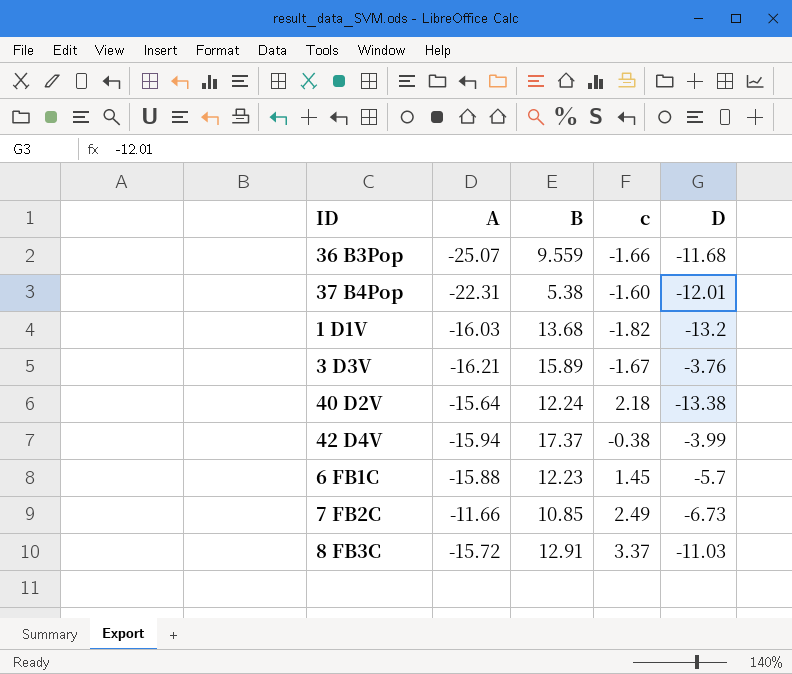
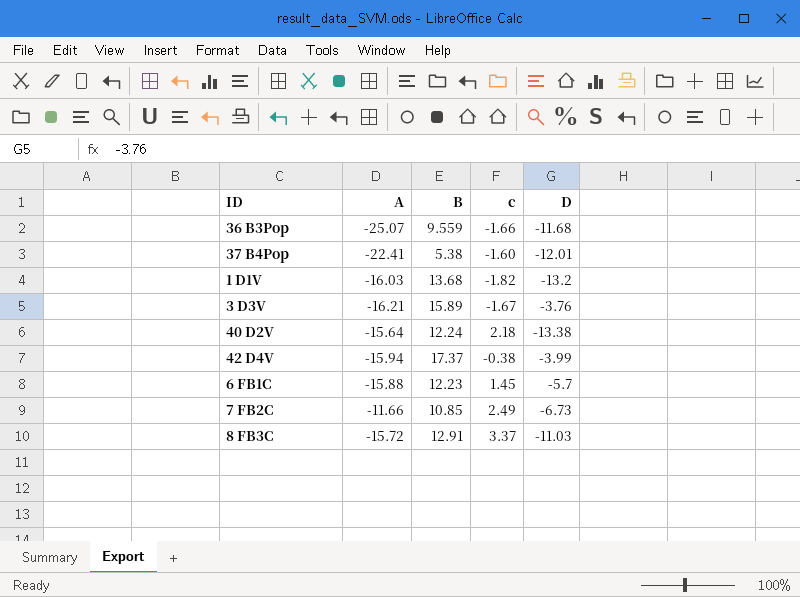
37 B4Pop | A: -22.31 -> -22.41

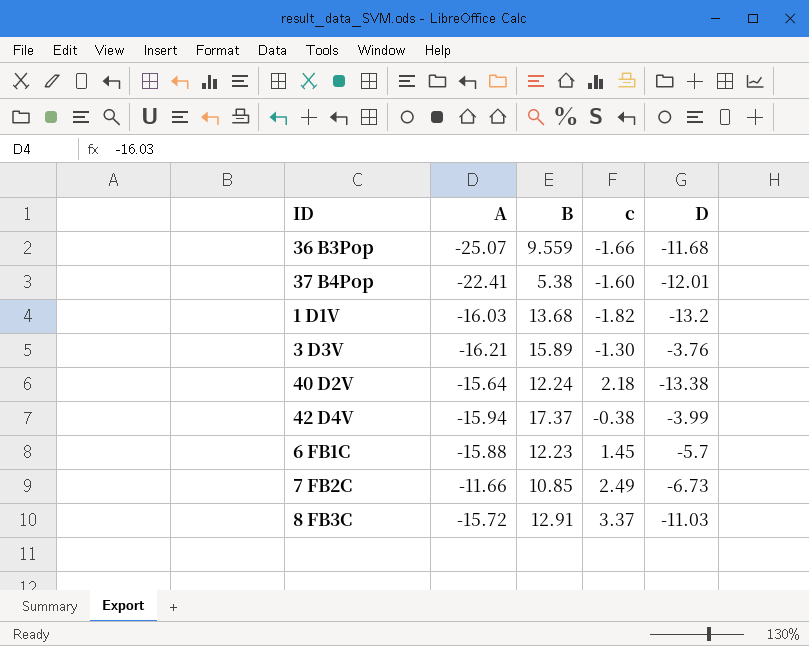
3 D3V | c: -1.67 -> -1.30

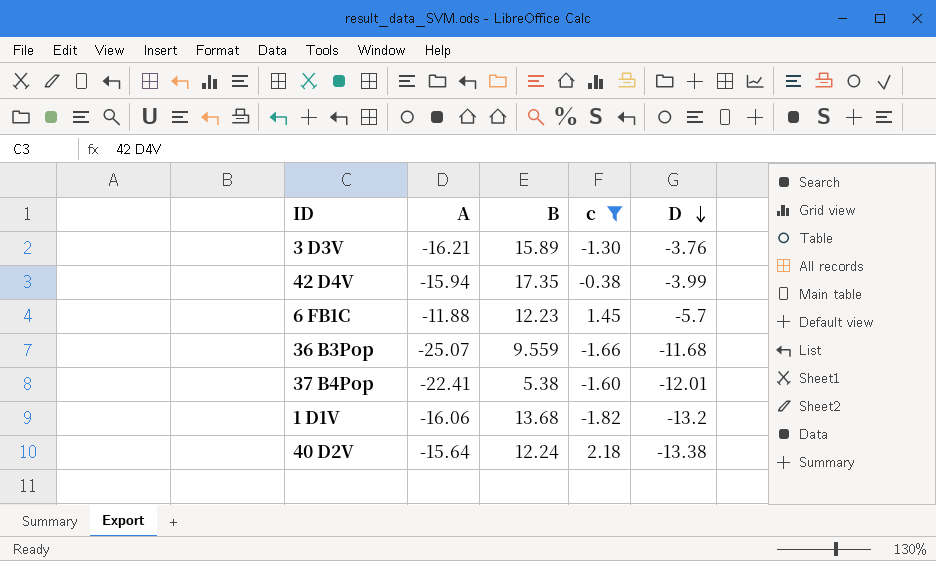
filter: none -> c <= 2.18
row order: none -> D descending
42 D4V | B: 17.37 -> 17.35
6 FB1C | A: -15.88 -> -11.88
1 D1V | A: -16.03 -> -16.06

